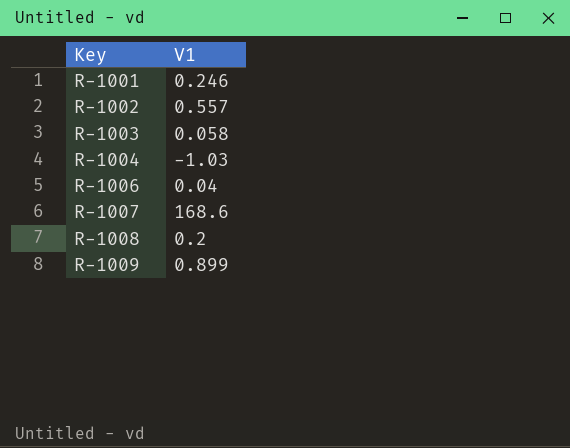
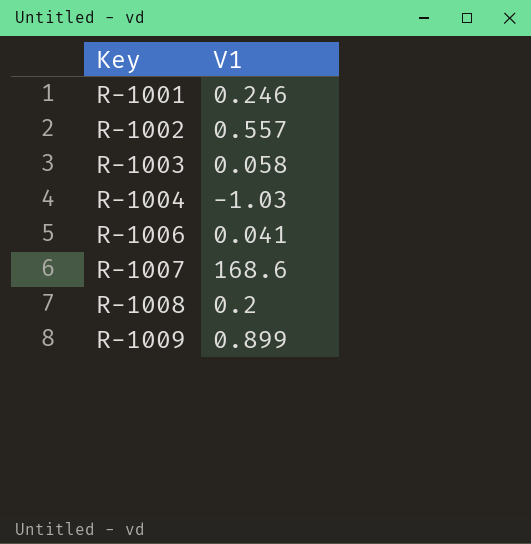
R-1006 | V1: 0.04 -> 0.041

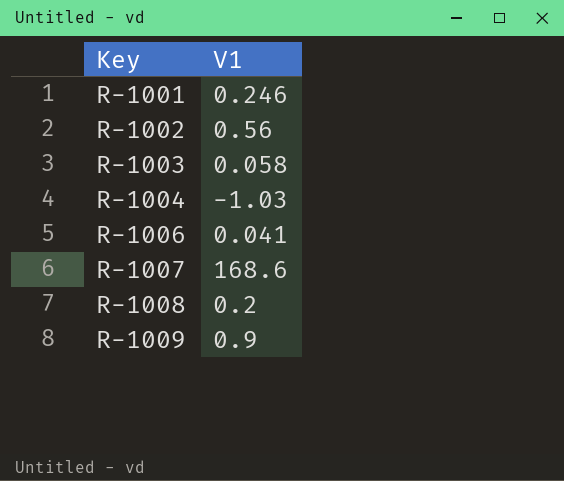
R-1002 | V1: 0.557 -> 0.56
R-1009 | V1: 0.899 -> 0.9

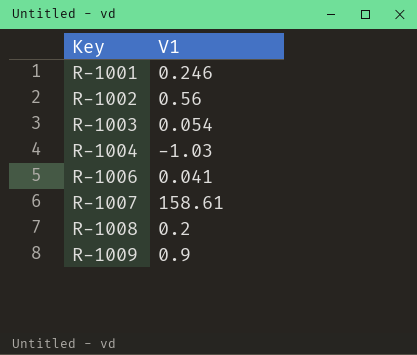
R-1003 | V1: 0.058 -> 0.054
R-1007 | V1: 168.6 -> 158.61

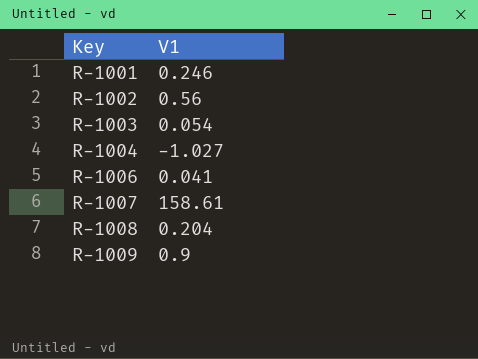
R-1004 | V1: -1.03 -> -1.027
R-1008 | V1: 0.2 -> 0.204

